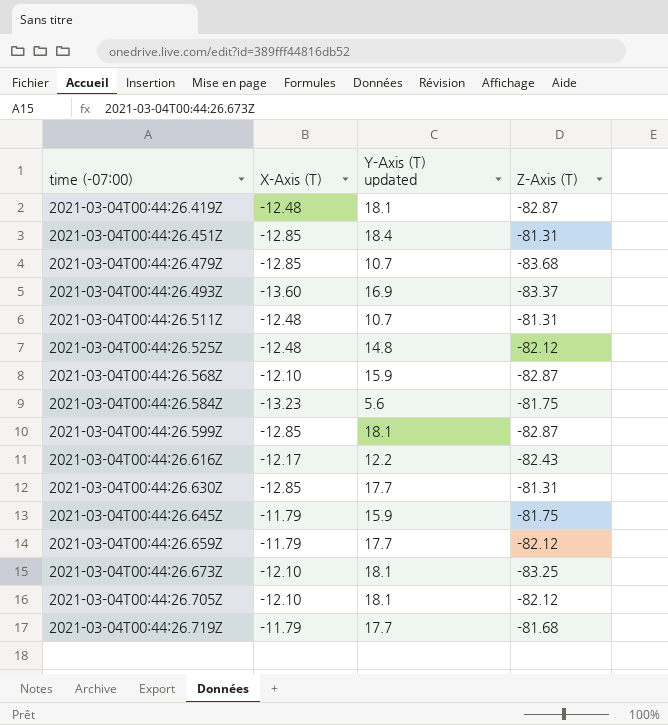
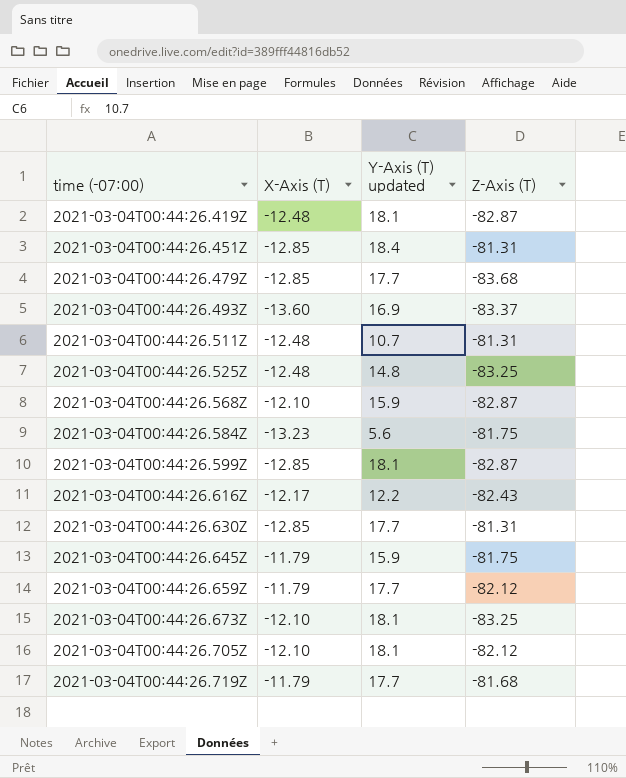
2021-03-04T00:44:26.479Z | Y-Axis (T) updated: 10.7 -> 17.7
2021-03-04T00:44:26.525Z | Z-Axis (T): -82.12 -> -83.25

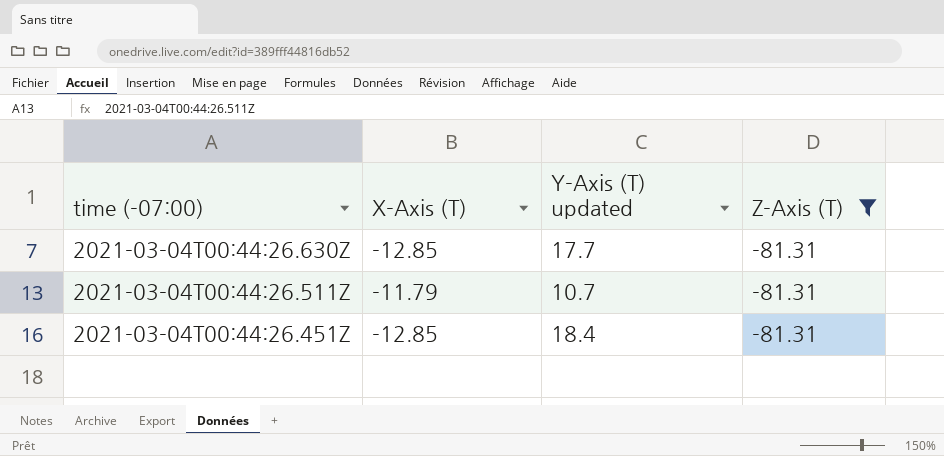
filter: none -> Z-Axis (T) = -81.31
row order: time (-07:00) ascending -> time (-07:00) descending
2021-03-04T00:44:26.511Z | X-Axis (T): -12.48 -> -11.79

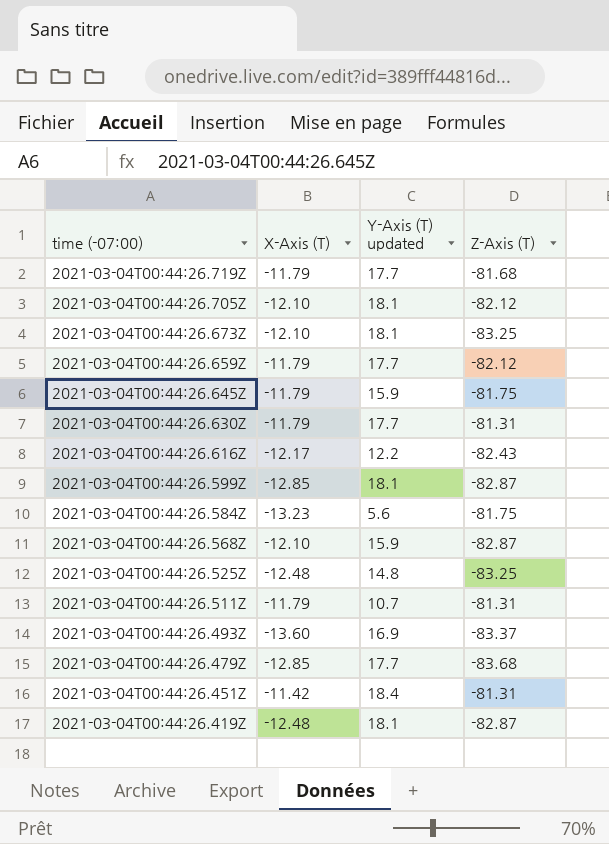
filter: Z-Axis (T) = -81.31 -> none
2021-03-04T00:44:26.630Z | X-Axis (T): -12.85 -> -11.79
2021-03-04T00:44:26.451Z | X-Axis (T): -12.85 -> -11.42

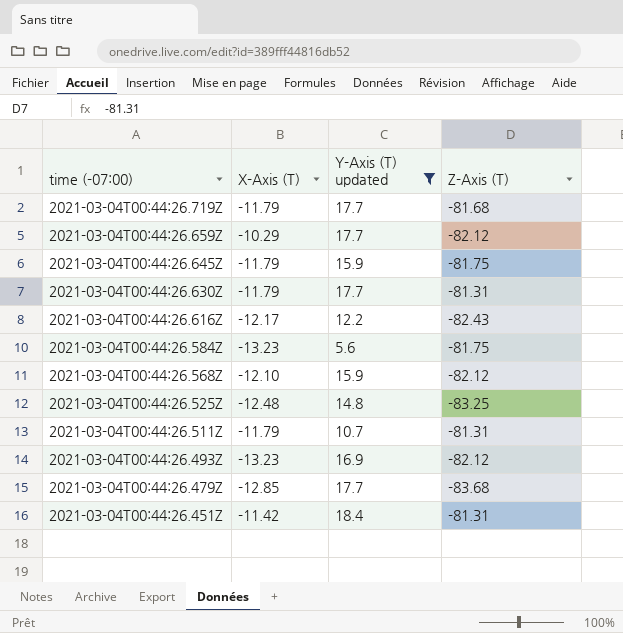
filter: none -> Y-Axis (T) updated != 18.1
2021-03-04T00:44:26.659Z | X-Axis (T): -11.79 -> -10.29
2021-03-04T00:44:26.568Z | Z-Axis (T): -82.87 -> -82.12
2021-03-04T00:44:26.493Z | X-Axis (T): -13.60 -> -13.23
2021-03-04T00:44:26.493Z | Z-Axis (T): -83.37 -> -82.12

